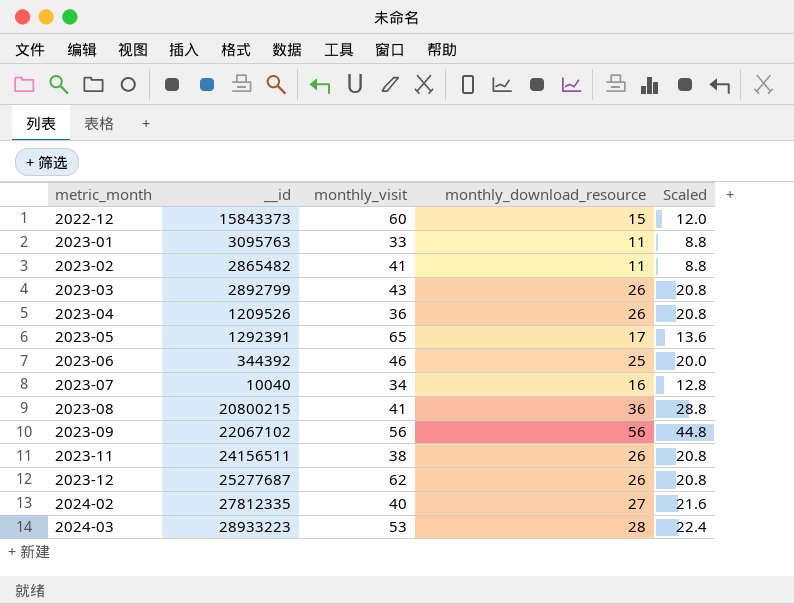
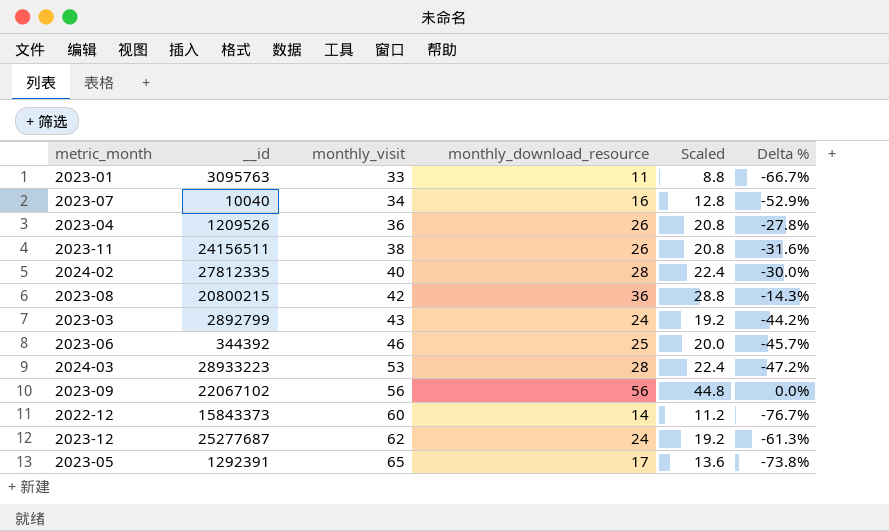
row order: metric_month ascending -> monthly_visit ascending
column Delta % | formula: none -> ([monthly_download_resource] - [monthly_visit]) / [monthly_visit]
row 2023-02: 2865482 | 41 | 11 | 8.8 -> none
2024-02 | monthly_download_resource: 27 -> 28
2024-02 | Scaled: 21.6 -> 22.4
2023-08 | monthly_visit: 41 -> 42
2023-03 | monthly_download_resource: 26 -> 24
2023-03 | Scaled: 20.8 -> 19.2
2022-12 | monthly_download_resource: 15 -> 14
2022-12 | Scaled: 12.0 -> 11.2
2023-12 | monthly_download_resource: 26 -> 24
2023-12 | Scaled: 20.8 -> 19.2

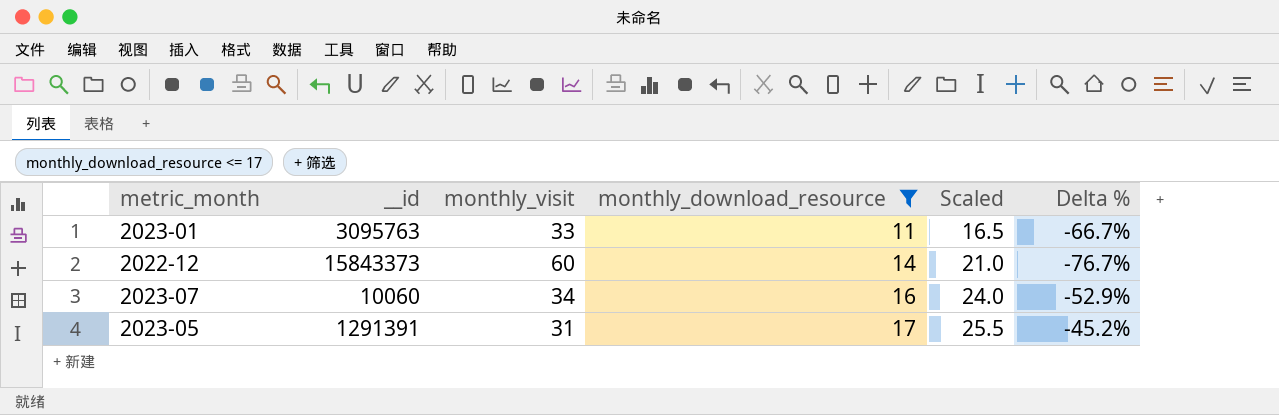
filter: none -> monthly_download_resource <= 17
row order: monthly_visit ascending -> monthly_download_resource ascending
column Scaled | formula: [monthly_download_resource] * 0.8 -> [monthly_download_resource] * 1.5
2023-07 | __id: 10040 -> 10060
2023-05 | __id: 1292391 -> 1291391
2023-05 | monthly_visit: 65 -> 31
2023-05 | Delta %: -73.8% -> -45.2%

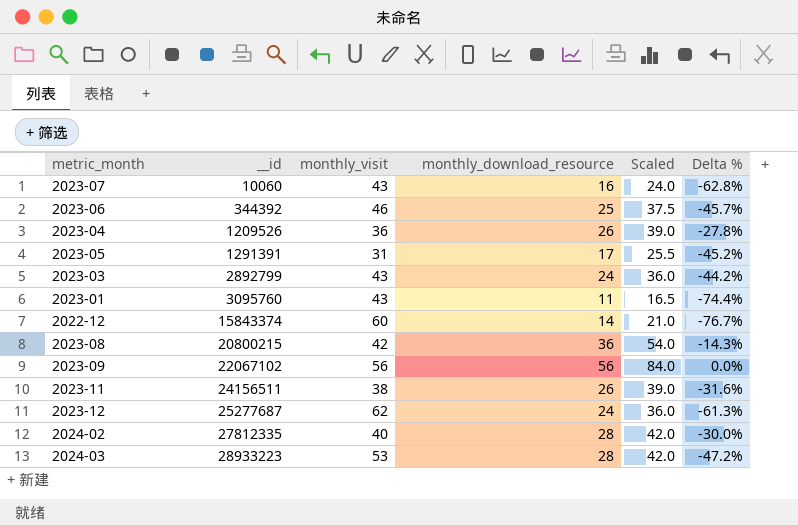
filter: monthly_download_resource <= 17 -> none
row order: monthly_download_resource ascending -> __id ascending
2023-07 | monthly_visit: 34 -> 43
2023-07 | Delta %: -52.9% -> -62.8%
2023-01 | __id: 3095763 -> 3095760
2023-01 | monthly_visit: 33 -> 43
2023-01 | Delta %: -66.7% -> -74.4%
2022-12 | __id: 15843373 -> 15843374

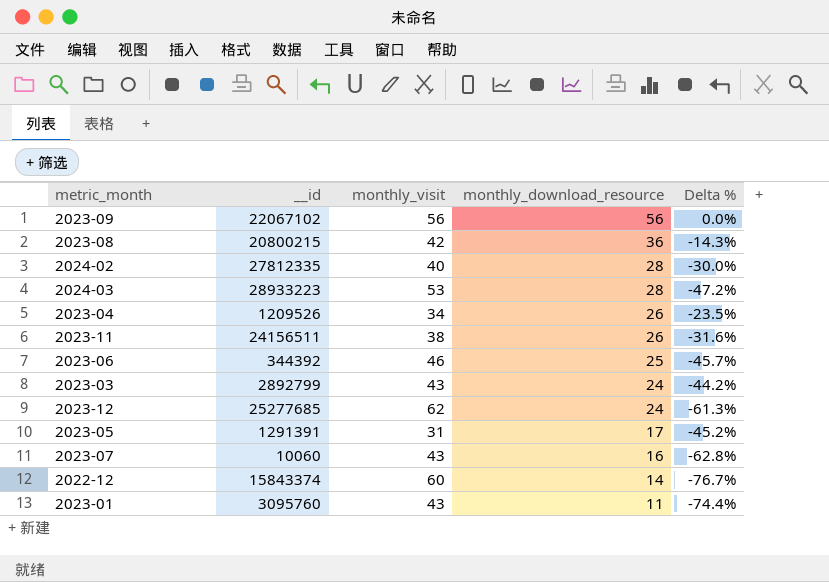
row order: __id ascending -> monthly_download_resource descending
column Scaled | formula: [monthly_download_resource] * 1.5 -> none
2023-04 | monthly_visit: 36 -> 34
2023-04 | Delta %: -27.8% -> -23.5%
2023-12 | __id: 25277687 -> 25277685

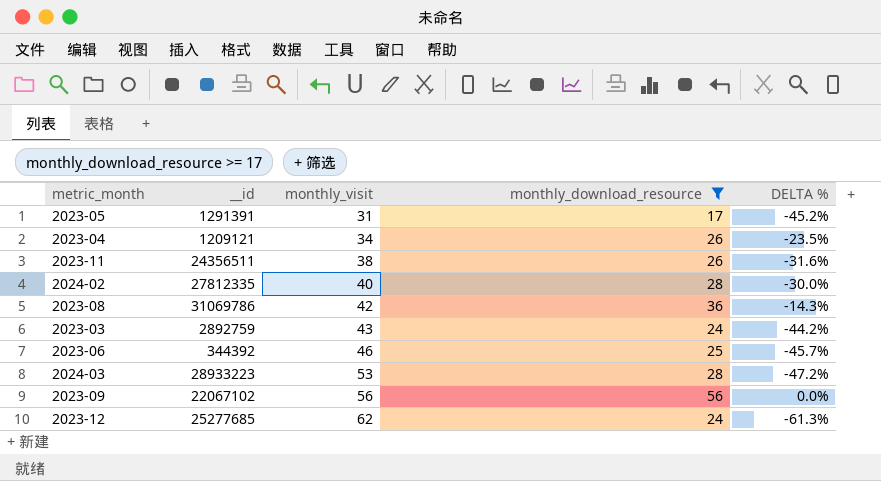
filter: none -> monthly_download_resource >= 17
row order: monthly_download_resource descending -> monthly_visit ascending
column name: Delta % -> DELTA %
2023-04 | __id: 1209526 -> 1209121
2023-11 | __id: 24156511 -> 24356511
2023-08 | __id: 20800215 -> 31069786
2023-03 | __id: 2892799 -> 2892759

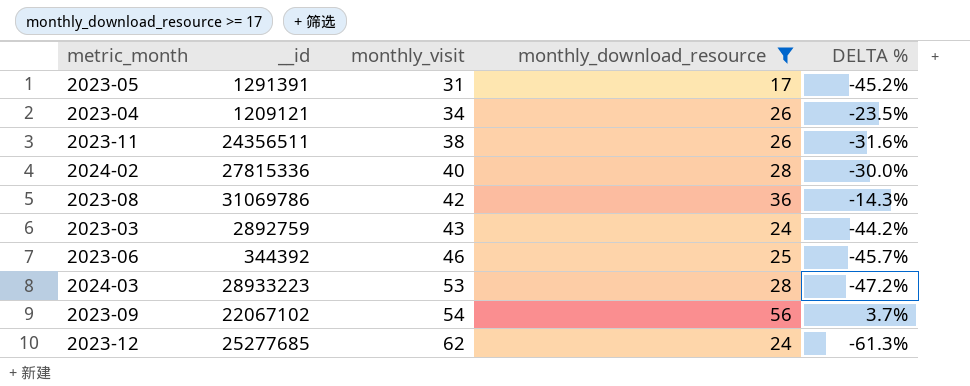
2024-02 | __id: 27812335 -> 27815336
2023-09 | monthly_visit: 56 -> 54
2023-09 | DELTA %: 0.0% -> 3.7%

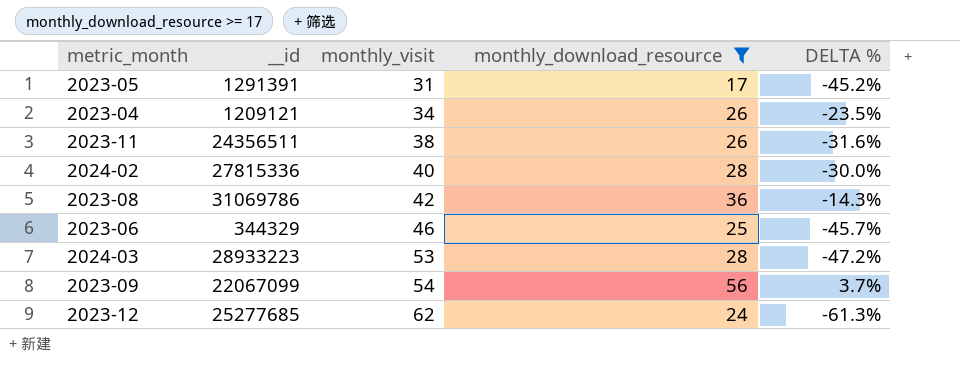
row 2023-03: 2892759 | 43 | 24 | -44.2% -> none
2023-06 | __id: 344392 -> 344329
2023-09 | __id: 22067102 -> 22067099

